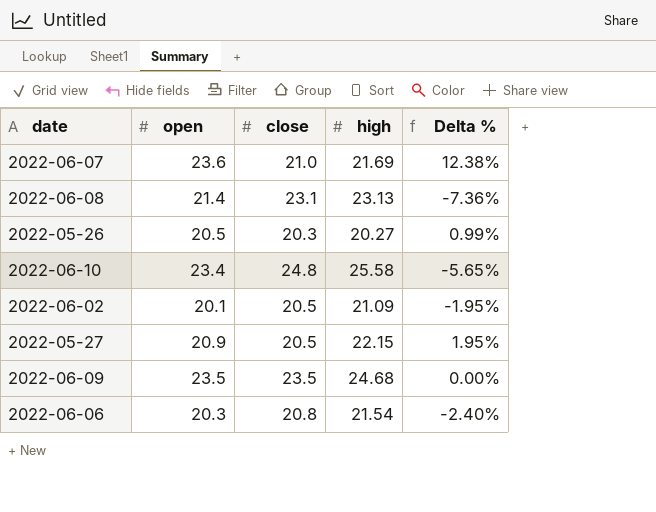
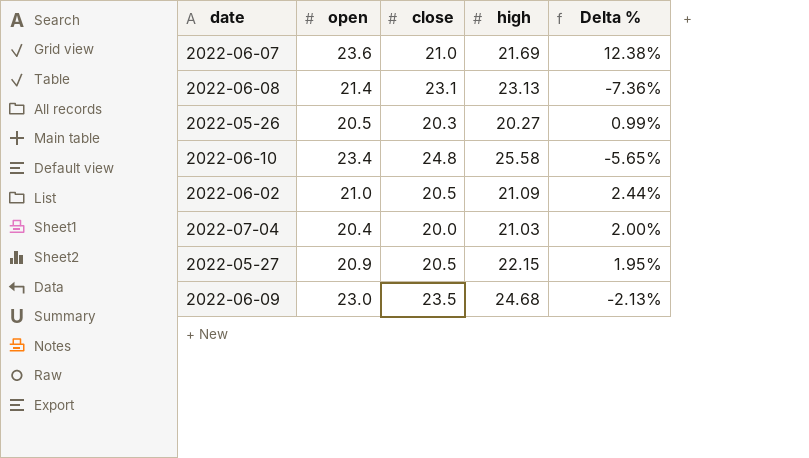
row 2022-06-06: 20.3 | 20.8 | 21.54 | -2.40% -> none
2022-06-02 | open: 20.1 -> 21.0
2022-06-02 | Delta %: -1.95% -> 2.44%
row 2022-07-04: none -> 20.4 | 20.0 | 21.03 | 2.00%
2022-06-09 | open: 23.5 -> 23.0
2022-06-09 | Delta %: 0.00% -> -2.13%

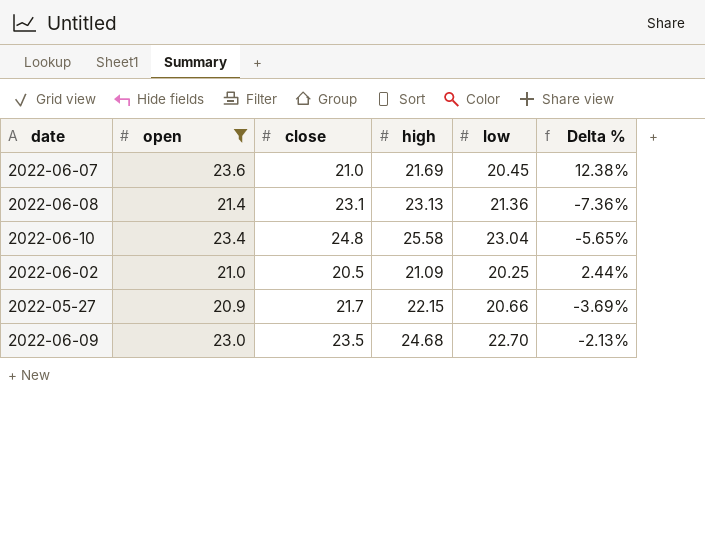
filter: none -> open >= 20.9
column low | position: none -> 5
2022-05-27 | close: 20.5 -> 21.7
2022-05-27 | Delta %: 1.95% -> -3.69%

